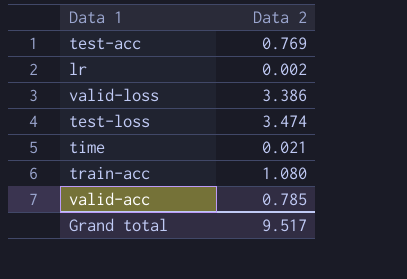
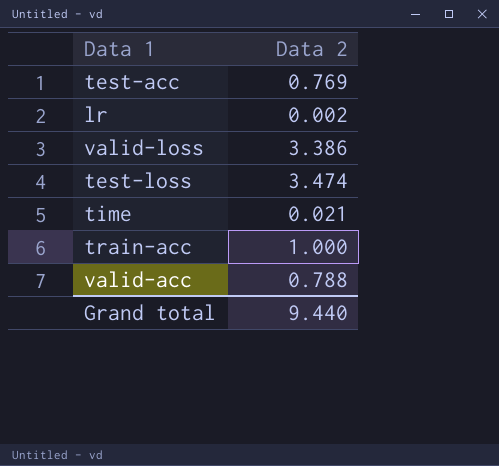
train-acc | Data 2: 1.080 -> 1.000
valid-acc | Data 2: 0.785 -> 0.788
Grand total | Data 2: 9.517 -> 9.440

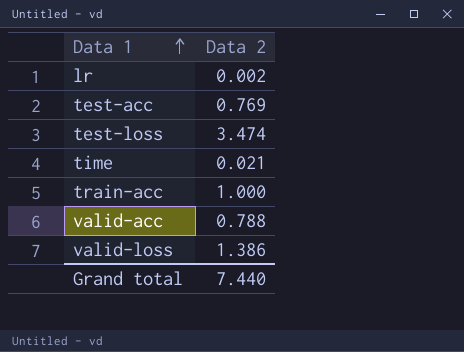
row order: none -> Data 1 ascending
valid-loss | Data 2: 3.386 -> 1.386
Grand total | Data 2: 9.440 -> 7.440

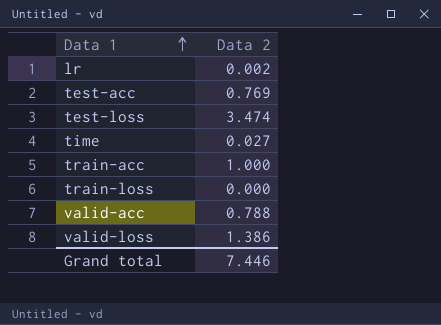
time | Data 2: 0.021 -> 0.027
row train-loss: none -> 0.000
Grand total | Data 2: 7.440 -> 7.446

